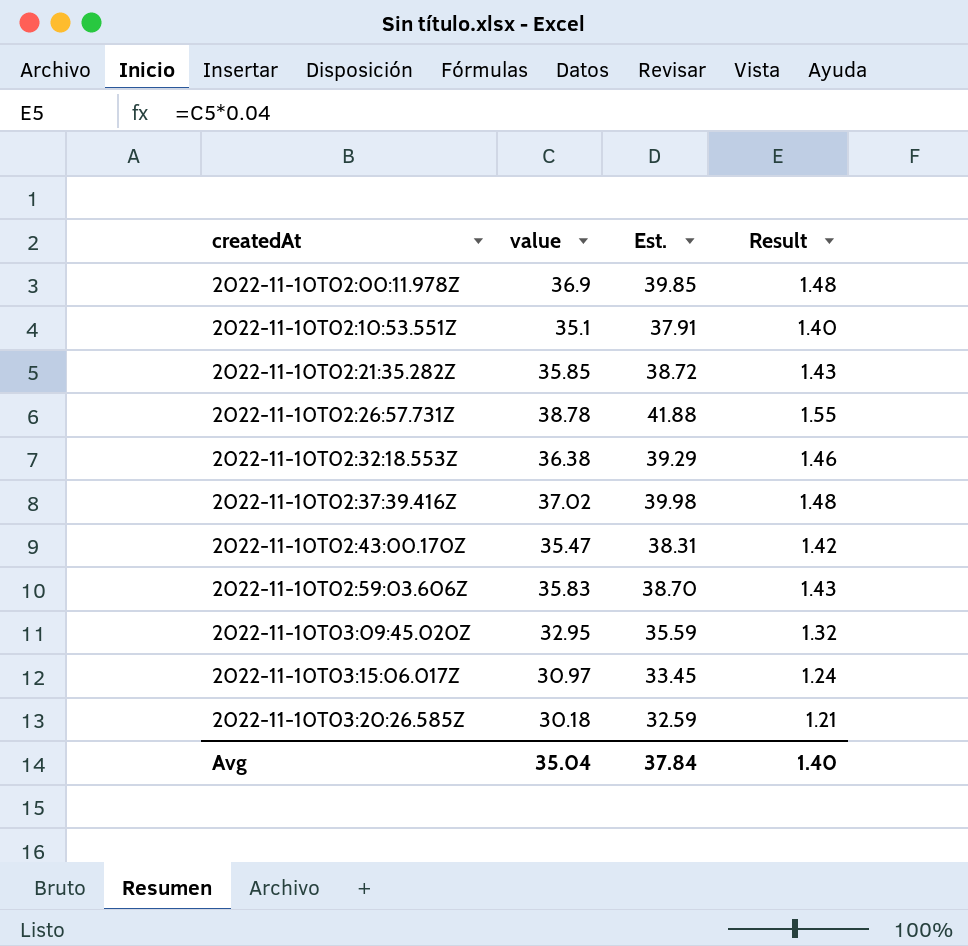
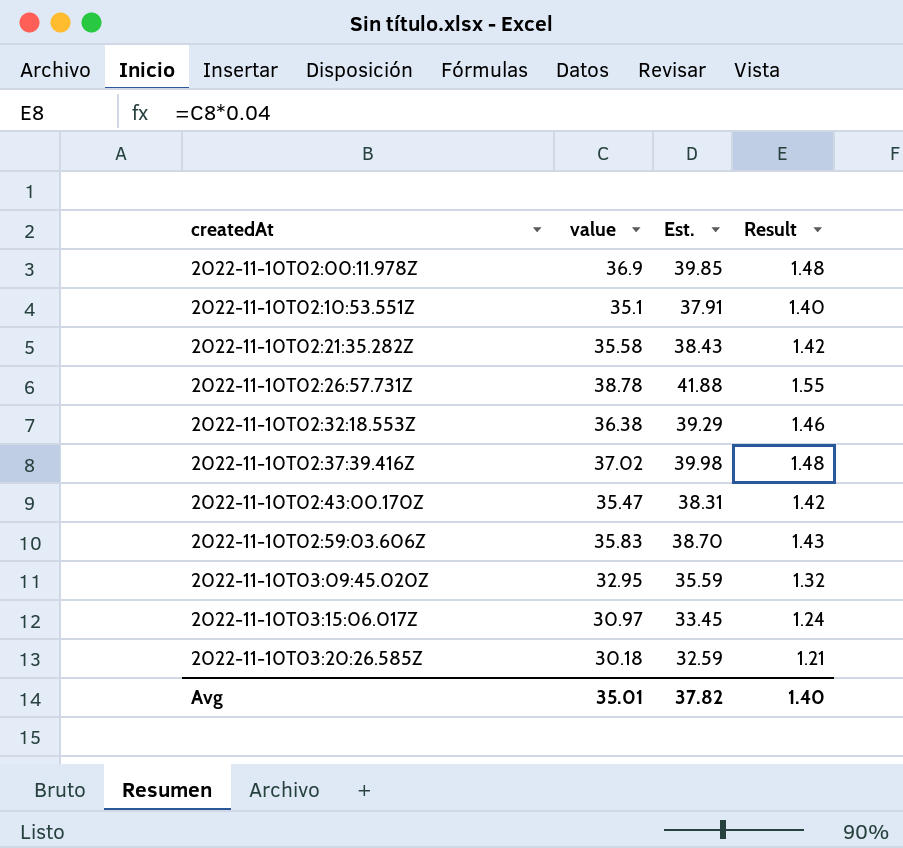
2022-11-10T02:21:35.282Z | value: 35.85 -> 35.58
2022-11-10T02:21:35.282Z | Est.: 38.72 -> 38.43
2022-11-10T02:21:35.282Z | Result: 1.43 -> 1.42
Avg | value: 35.04 -> 35.01
Avg | Est.: 37.84 -> 37.82

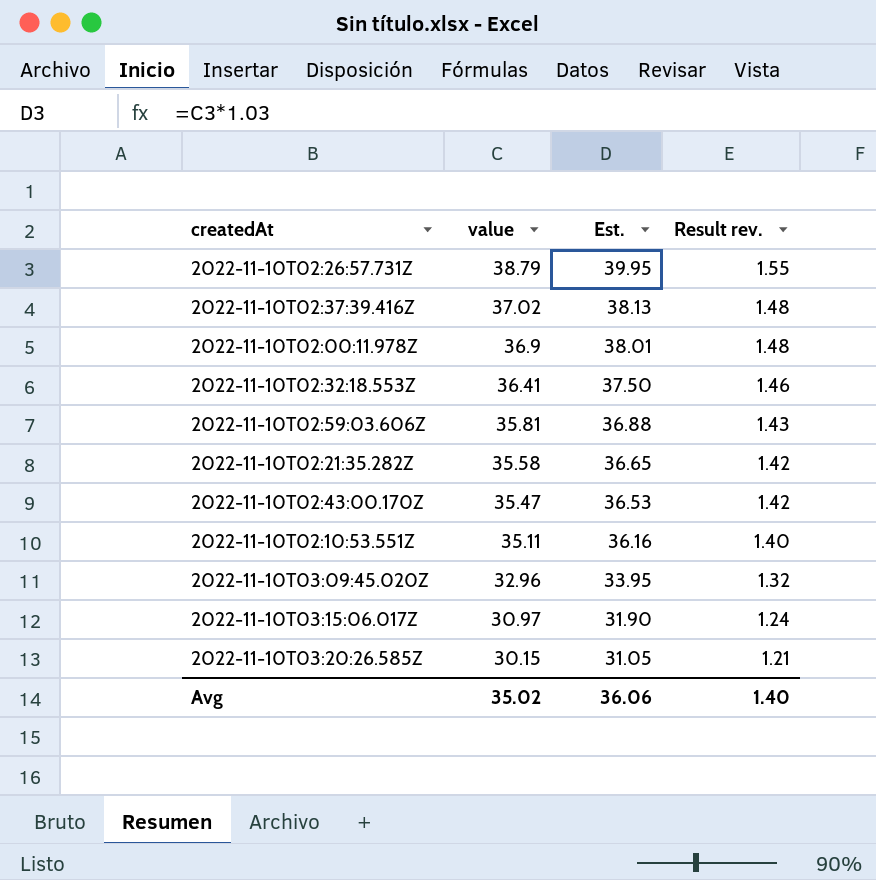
row order: createdAt ascending -> value descending
column Est. | formula: [value] * 1.08 -> [value] * 1.03
column name: Result -> Result rev.
2022-11-10T02:26:57.731Z | value: 38.78 -> 38.79
2022-11-10T02:32:18.553Z | value: 36.38 -> 36.41
2022-11-10T02:59:03.606Z | value: 35.83 -> 35.81
2022-11-10T02:10:53.551Z | value: 35.1 -> 35.11
2022-11-10T03:09:45.020Z | value: 32.95 -> 32.96
2022-11-10T03:20:26.585Z | value: 30.18 -> 30.15
Avg | value: 35.01 -> 35.02
Avg | Est.: 37.82 -> 36.06

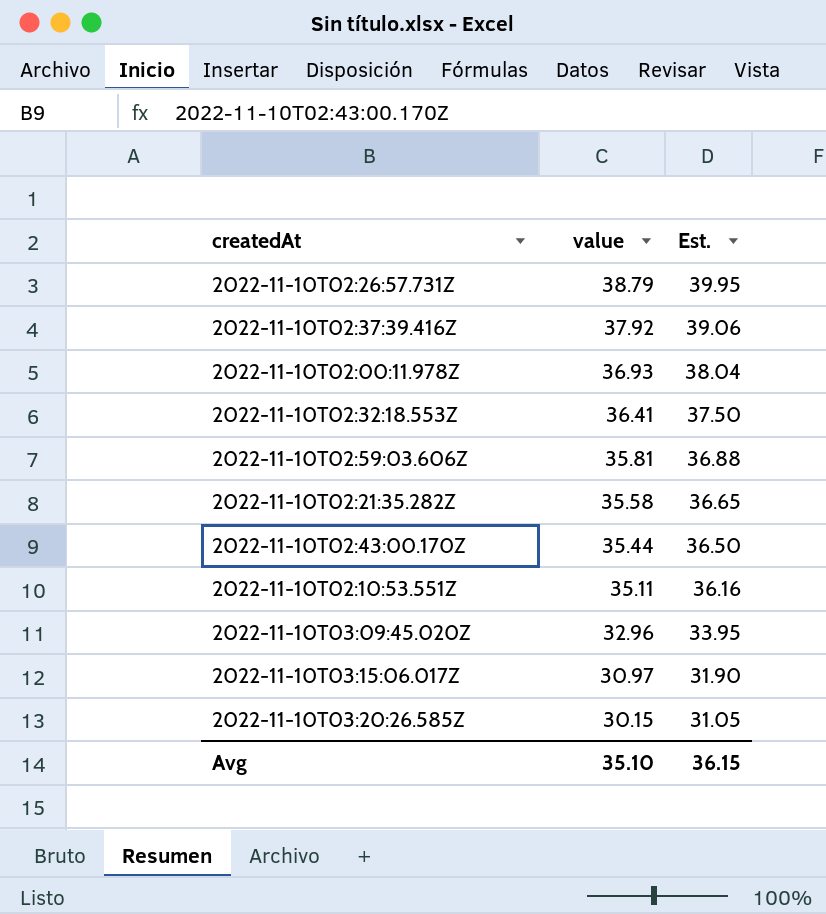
column Result rev. | formula: [value] * 0.04 -> none
2022-11-10T02:37:39.416Z | value: 37.02 -> 37.92
2022-11-10T02:37:39.416Z | Est.: 38.13 -> 39.06
2022-11-10T02:00:11.978Z | value: 36.9 -> 36.93
2022-11-10T02:00:11.978Z | Est.: 38.01 -> 38.04
2022-11-10T02:43:00.170Z | value: 35.47 -> 35.44
2022-11-10T02:43:00.170Z | Est.: 36.53 -> 36.50
Avg | value: 35.02 -> 35.10
Avg | Est.: 36.06 -> 36.15

